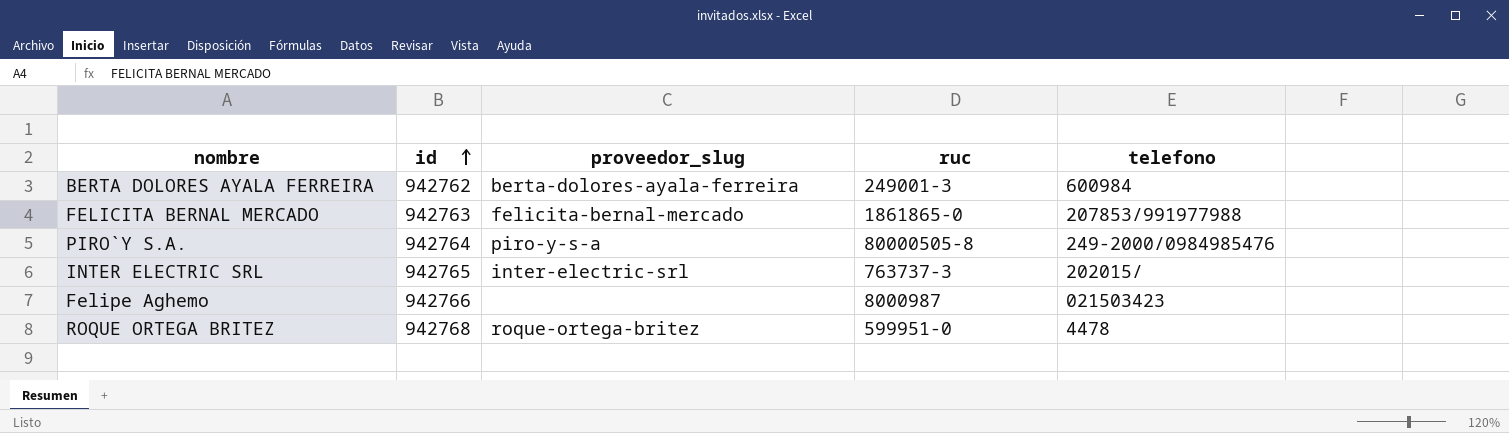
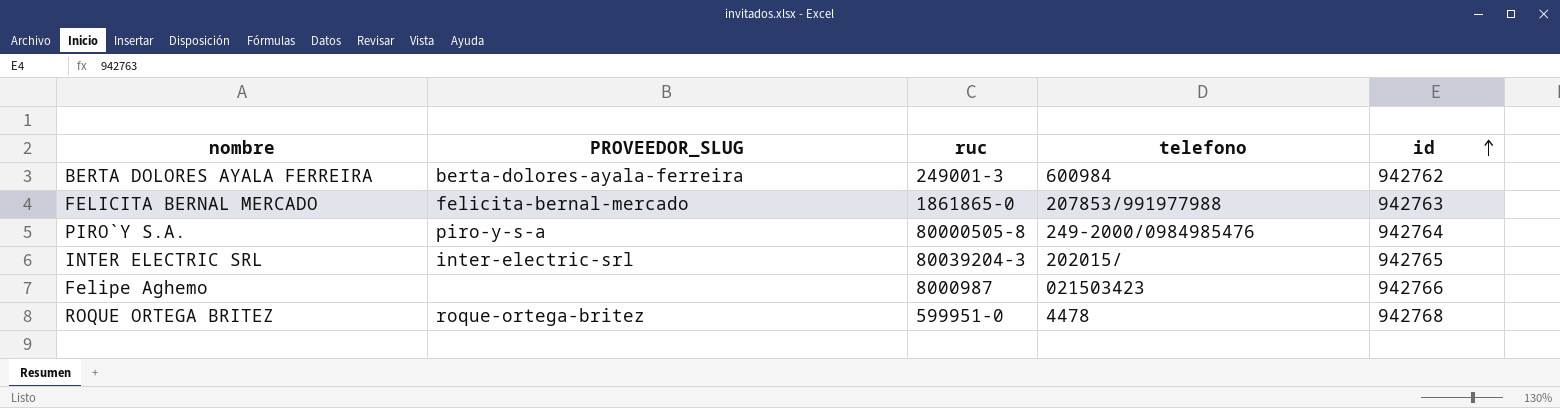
column name: proveedor_slug -> PROVEEDOR_SLUG
column id | position: 2 -> 5
INTER ELECTRIC SRL | ruc: 763737-3 -> 80039204-3

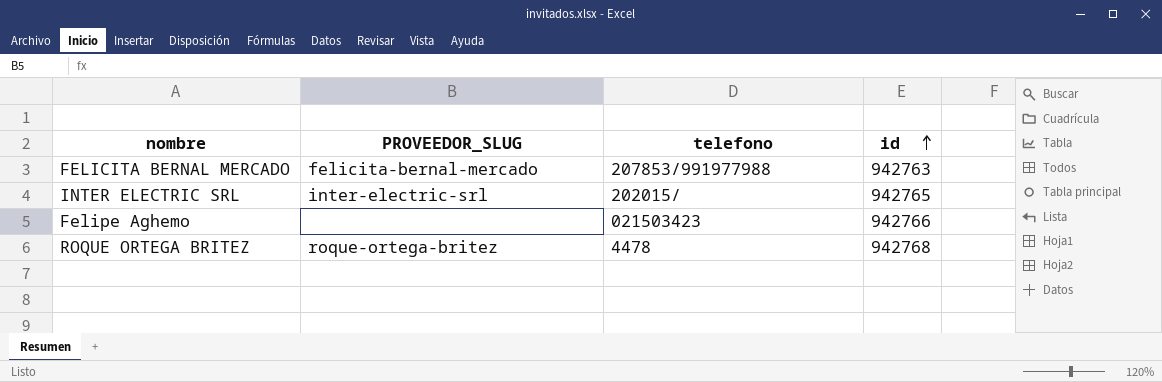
column ruc | position: 3 -> none
row BERTA DOLORES AYALA FERREIRA: berta-dolores-ayala-ferreira | 249001-3 | 600984 | 942762 -> none
row PIRO`Y S.A.: piro-y-s-a | 80000505-8 | 249-2000/0984985476 | 942764 -> none

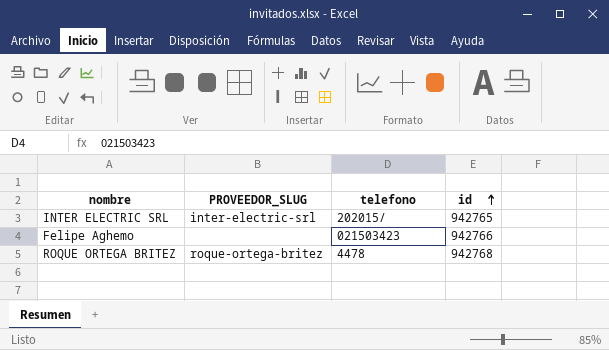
row FELICITA BERNAL MERCADO: felicita-bernal-mercado | 207853/991977988 | 942763 -> none

